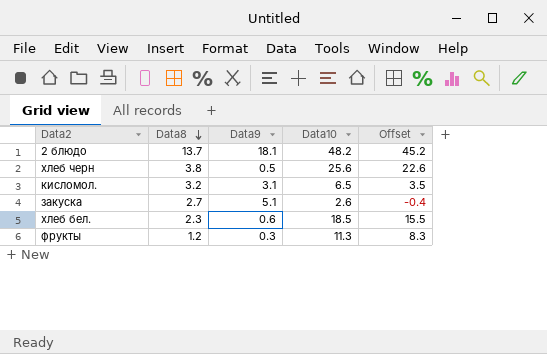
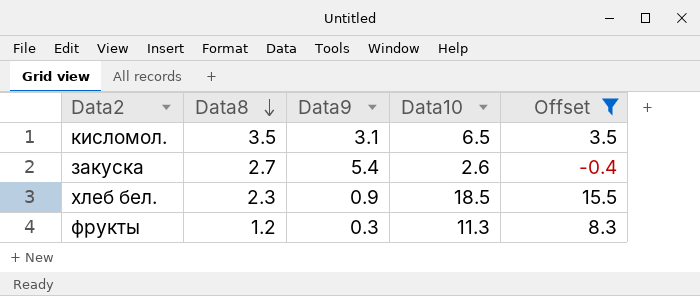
filter: none -> Offset <= 15.5
кисломол. | Data8: 3.2 -> 3.5
закуска | Data9: 5.1 -> 5.4
хлеб бел. | Data9: 0.6 -> 0.9

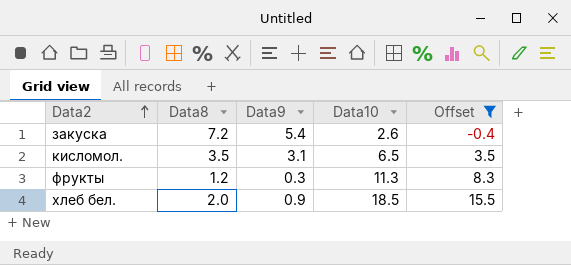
row order: Data8 descending -> Data2 ascending
закуска | Data8: 2.7 -> 7.2
хлеб бел. | Data8: 2.3 -> 2.0

